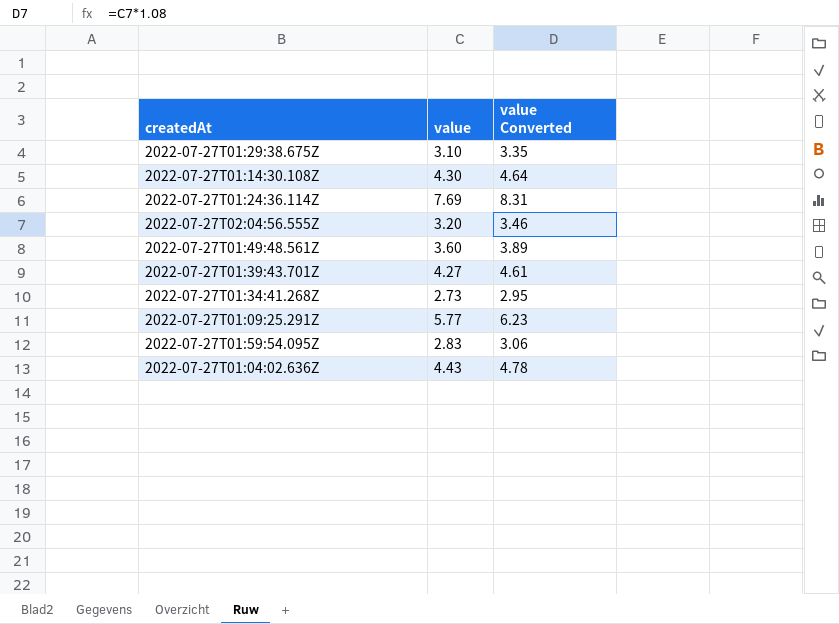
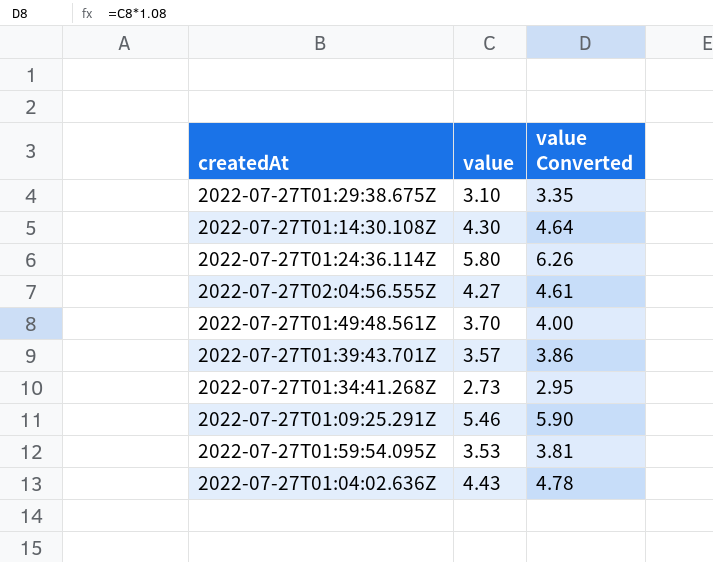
2022-07-27T01:24:36.114Z | value: 7.69 -> 5.80
2022-07-27T01:24:36.114Z | value Converted: 8.31 -> 6.26
2022-07-27T02:04:56.555Z | value: 3.20 -> 4.27
2022-07-27T02:04:56.555Z | value Converted: 3.46 -> 4.61
2022-07-27T01:49:48.561Z | value: 3.60 -> 3.70
2022-07-27T01:49:48.561Z | value Converted: 3.89 -> 4.00
2022-07-27T01:39:43.701Z | value: 4.27 -> 3.57
2022-07-27T01:39:43.701Z | value Converted: 4.61 -> 3.86
2022-07-27T01:09:25.291Z | value: 5.77 -> 5.46
2022-07-27T01:09:25.291Z | value Converted: 6.23 -> 5.90
2022-07-27T01:59:54.095Z | value: 2.83 -> 3.53
2022-07-27T01:59:54.095Z | value Converted: 3.06 -> 3.81

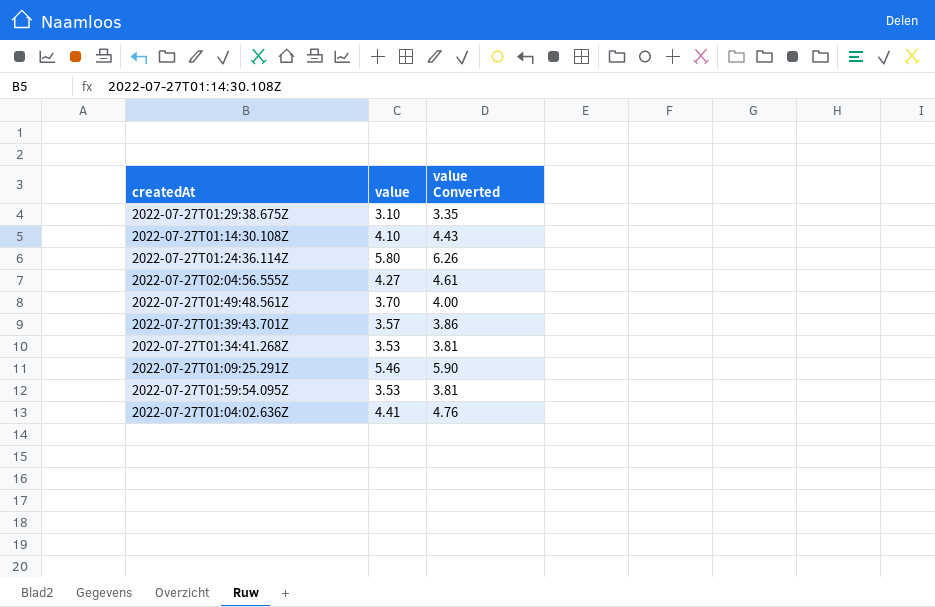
2022-07-27T01:14:30.108Z | value: 4.30 -> 4.10
2022-07-27T01:14:30.108Z | value Converted: 4.64 -> 4.43
2022-07-27T01:34:41.268Z | value: 2.73 -> 3.53
2022-07-27T01:34:41.268Z | value Converted: 2.95 -> 3.81
2022-07-27T01:04:02.636Z | value: 4.43 -> 4.41
2022-07-27T01:04:02.636Z | value Converted: 4.78 -> 4.76

